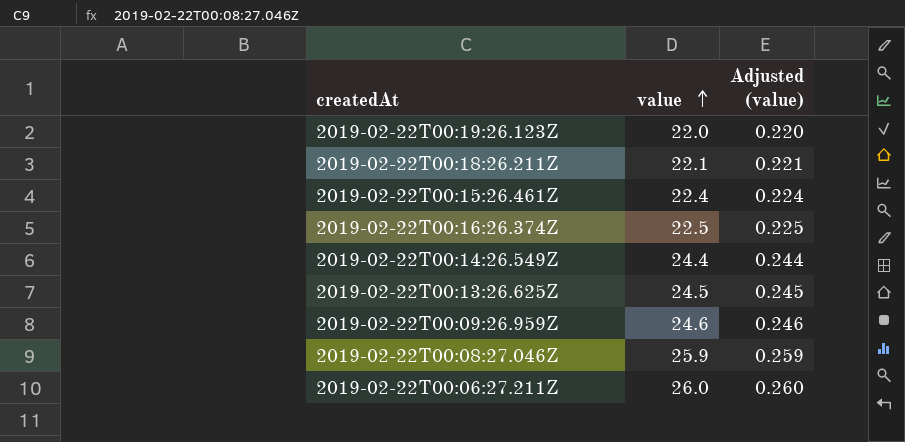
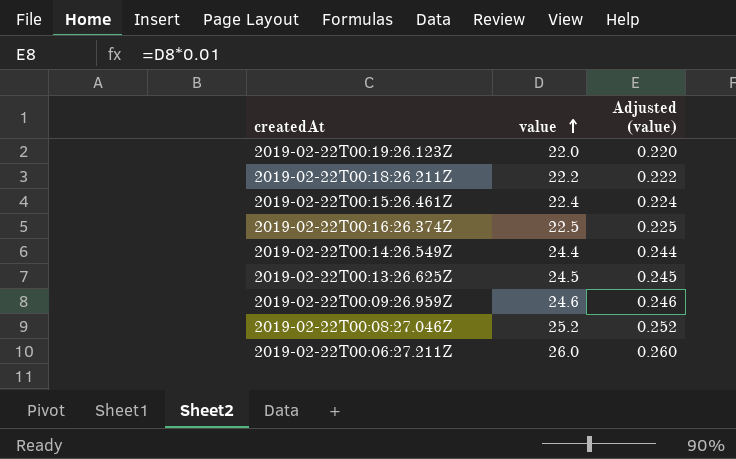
2019-02-22T00:18:26.211Z | value: 22.1 -> 22.2
2019-02-22T00:18:26.211Z | Adjusted (value): 0.221 -> 0.222
2019-02-22T00:08:27.046Z | value: 25.9 -> 25.2
2019-02-22T00:08:27.046Z | Adjusted (value): 0.259 -> 0.252

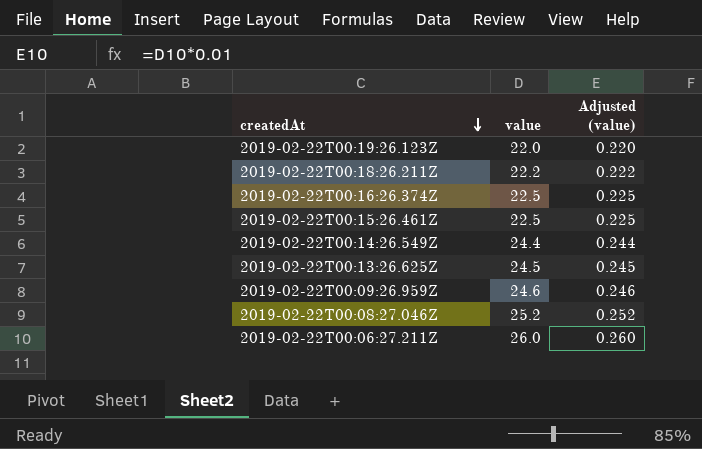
row order: value ascending -> createdAt descending
2019-02-22T00:15:26.461Z | value: 22.4 -> 22.5
2019-02-22T00:15:26.461Z | Adjusted (value): 0.224 -> 0.225

